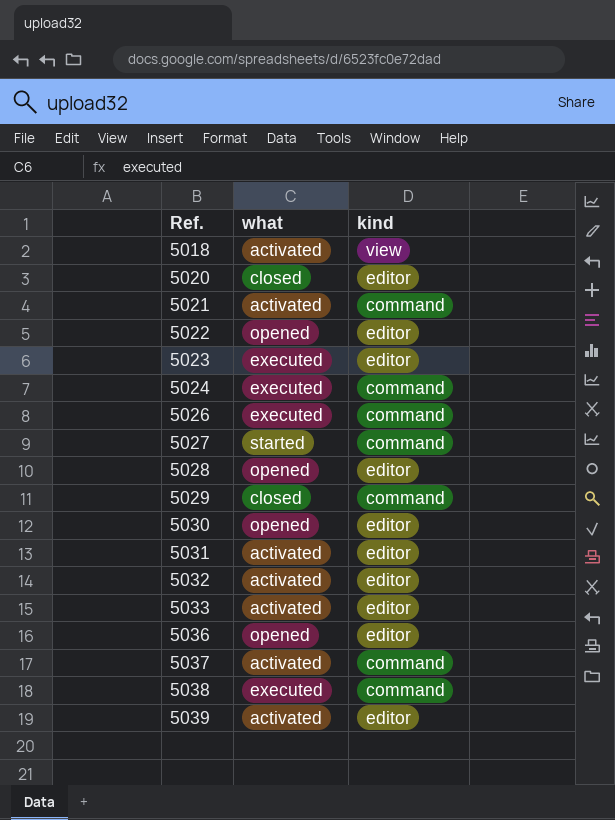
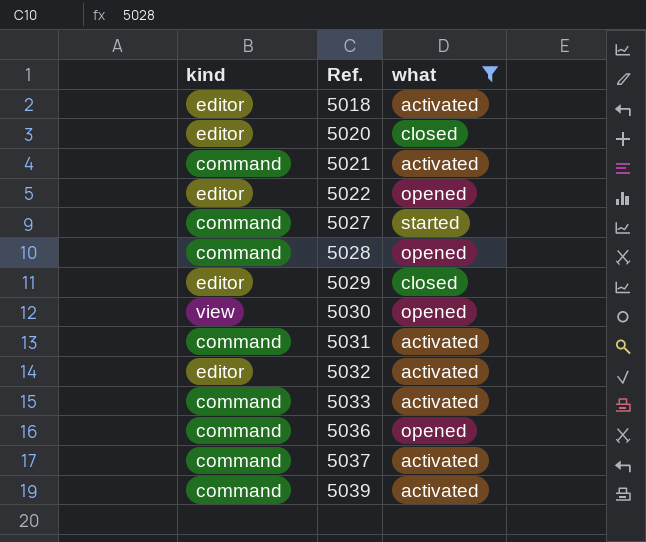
filter: none -> what != executed
column kind | position: 3 -> 1
5018 | kind: view -> editor
5028 | kind: editor -> command
5029 | kind: command -> editor
5030 | kind: editor -> view
5031 | kind: editor -> command
5033 | kind: editor -> command
5036 | kind: editor -> command
5039 | kind: editor -> command

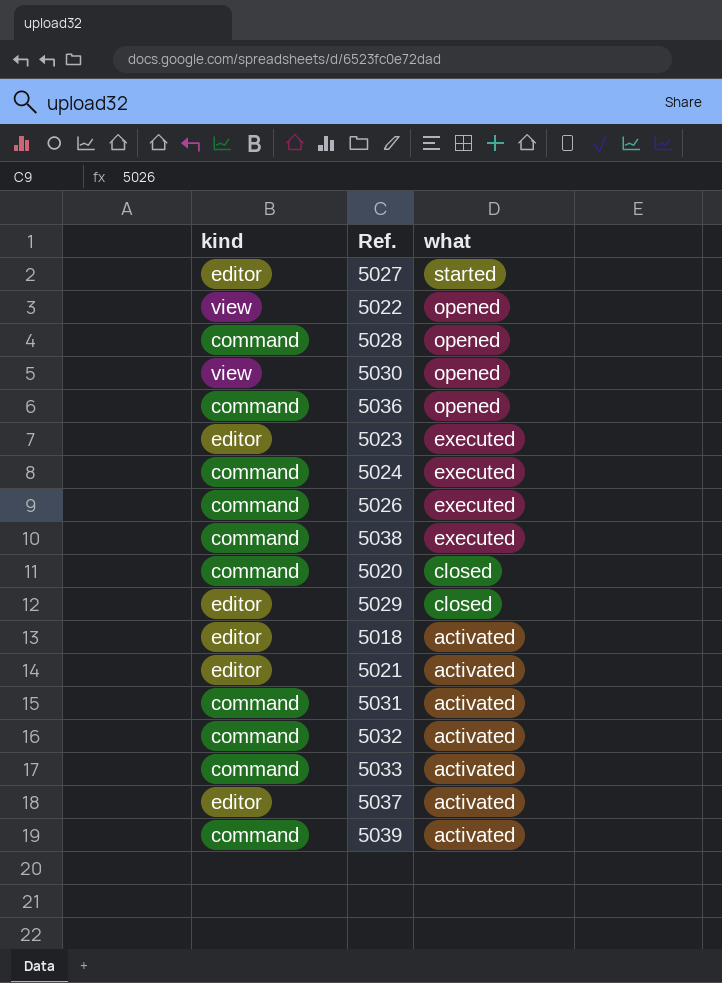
filter: what != executed -> none
row order: Ref. ascending -> what descending
5027 | kind: command -> editor
5022 | kind: editor -> view
5020 | kind: editor -> command
5021 | kind: command -> editor
5032 | kind: editor -> command
5037 | kind: command -> editor

